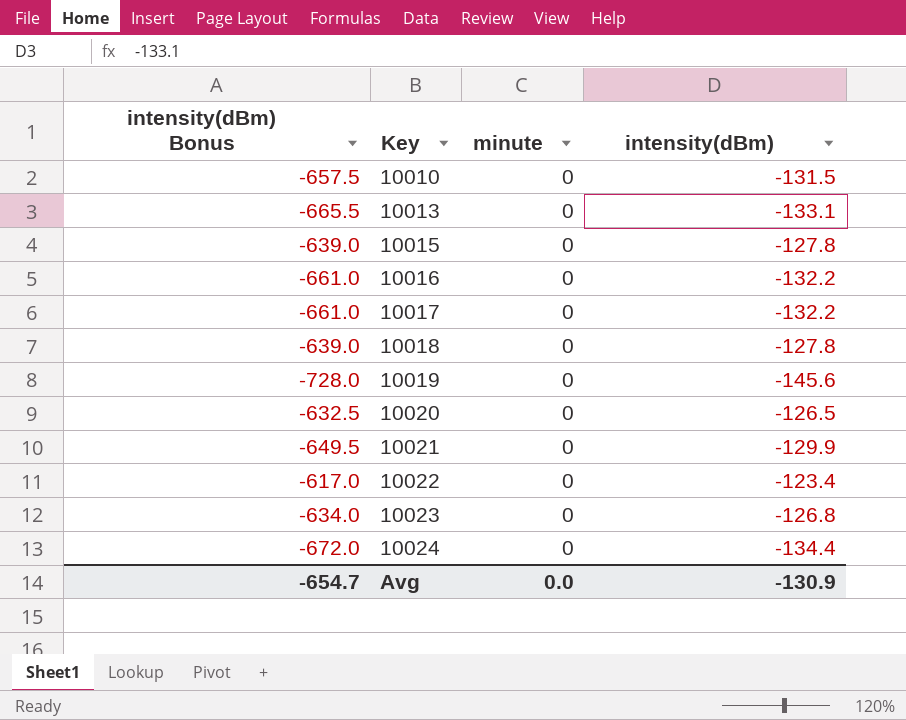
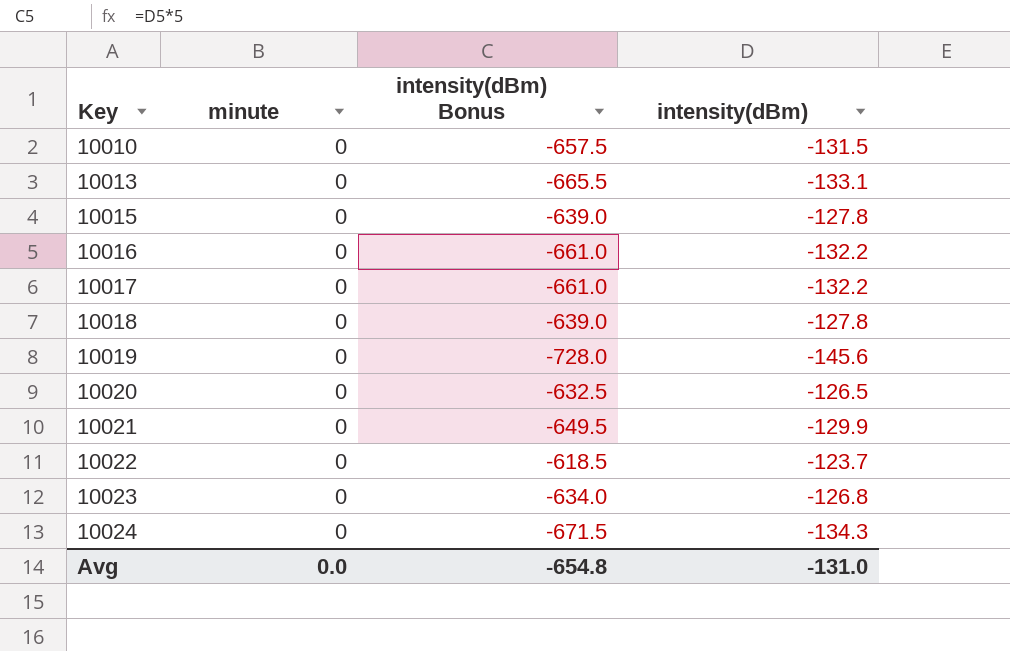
column intensity(dBm) Bonus | position: 1 -> 3
10022 | intensity(dBm) Bonus: -617.0 -> -618.5
10022 | intensity(dBm): -123.4 -> -123.7
10024 | intensity(dBm) Bonus: -672.0 -> -671.5
10024 | intensity(dBm): -134.4 -> -134.3
Avg | intensity(dBm) Bonus: -654.7 -> -654.8
Avg | intensity(dBm): -130.9 -> -131.0

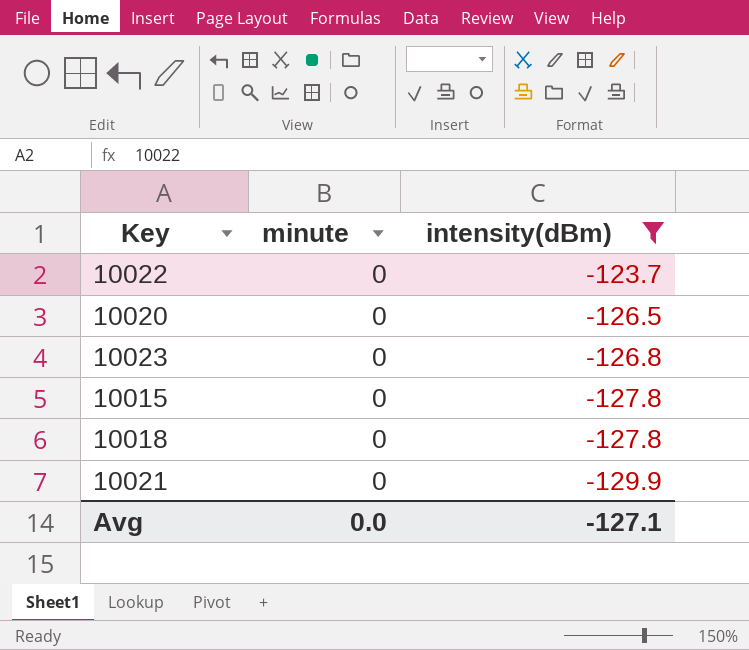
filter: none -> intensity(dBm) >= -129.9
row order: Key ascending -> intensity(dBm) descending
column intensity(dBm) Bonus | formula: [intensity(dBm)] * 5 -> none
Avg | intensity(dBm): -131.0 -> -127.1

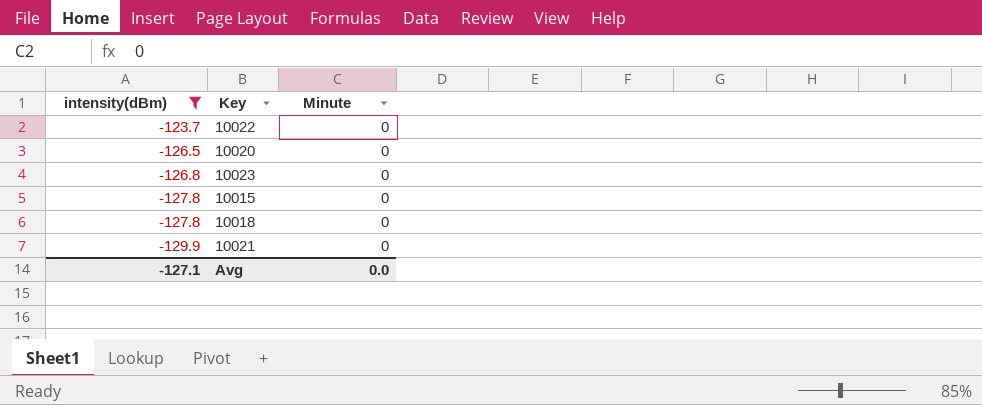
column intensity(dBm) | position: 3 -> 1
column name: minute -> Minute

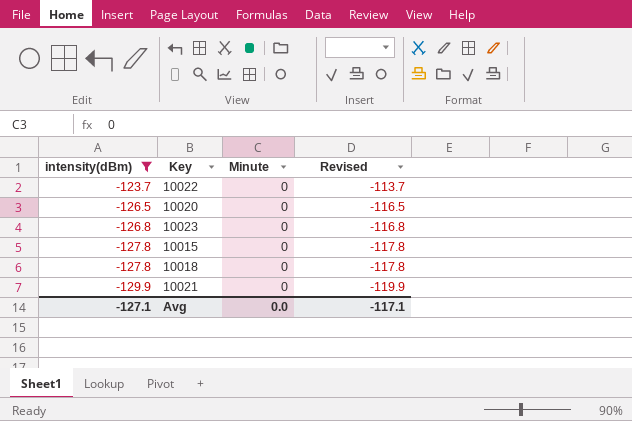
column Revised | formula: none -> [intensity(dBm)] + 10

